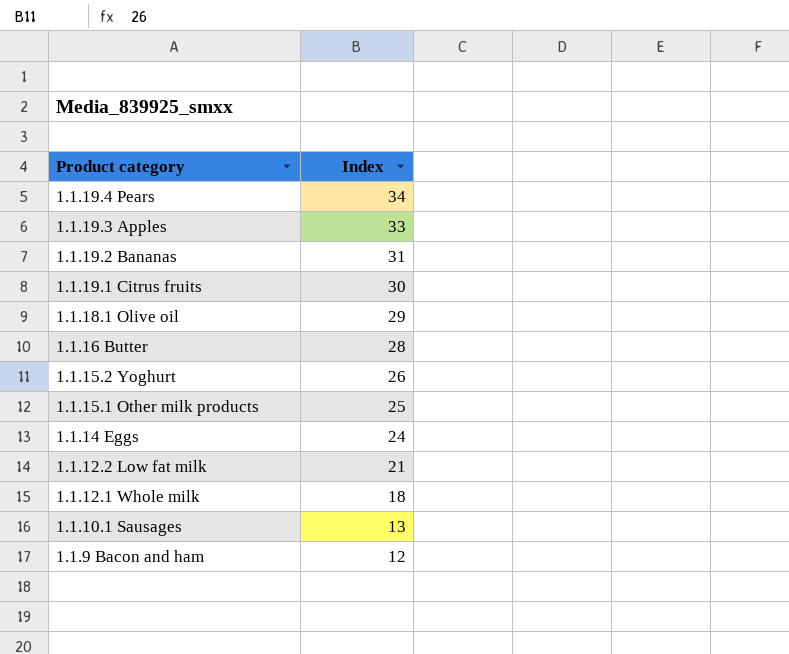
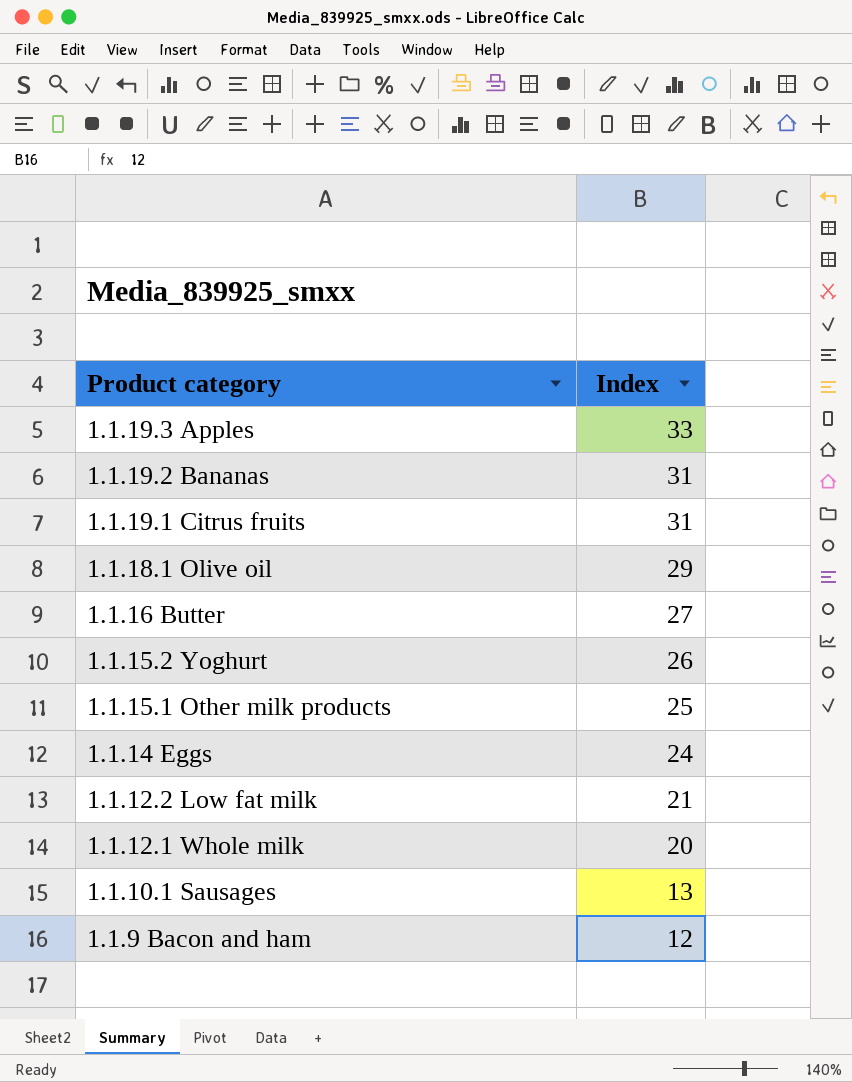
row 1.1.19.4 Pears: 34 -> none
1.1.19.1 Citrus fruits | Index: 30 -> 31
1.1.16 Butter | Index: 28 -> 27
1.1.12.1 Whole milk | Index: 18 -> 20

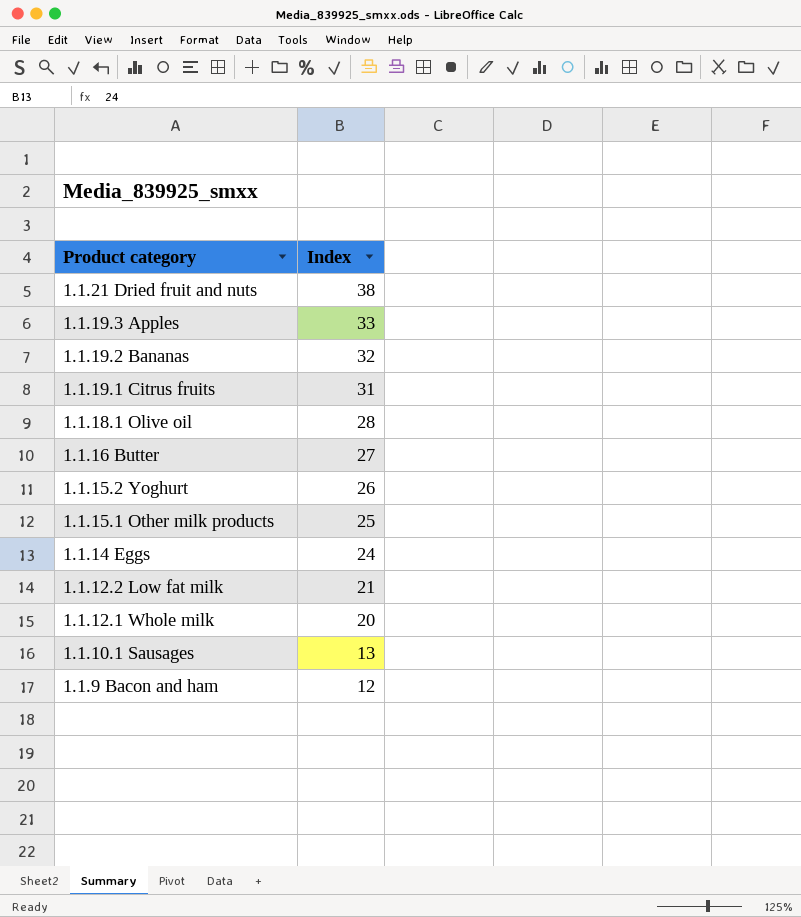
row 1.1.21 Dried fruit and nuts: none -> 38
1.1.19.2 Bananas | Index: 31 -> 32
1.1.18.1 Olive oil | Index: 29 -> 28

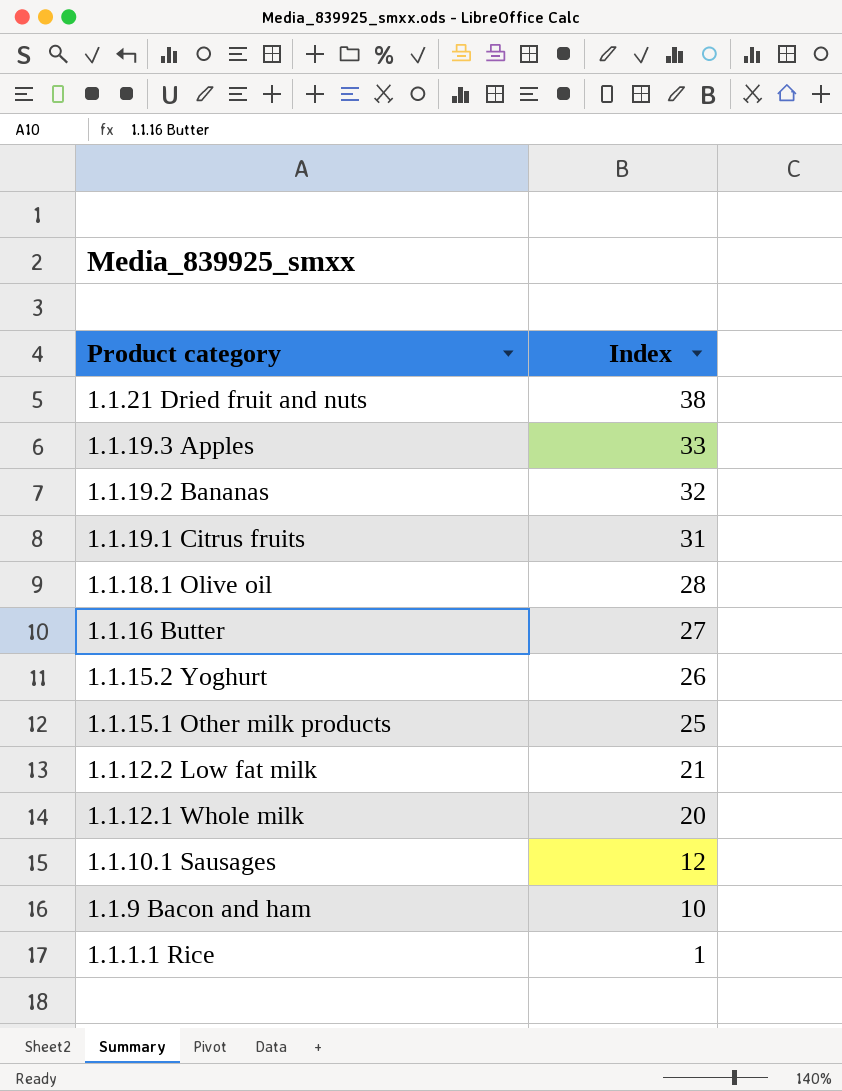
row 1.1.14 Eggs: 24 -> none
1.1.10.1 Sausages | Index: 13 -> 12
1.1.9 Bacon and ham | Index: 12 -> 10
row 1.1.1.1 Rice: none -> 1

